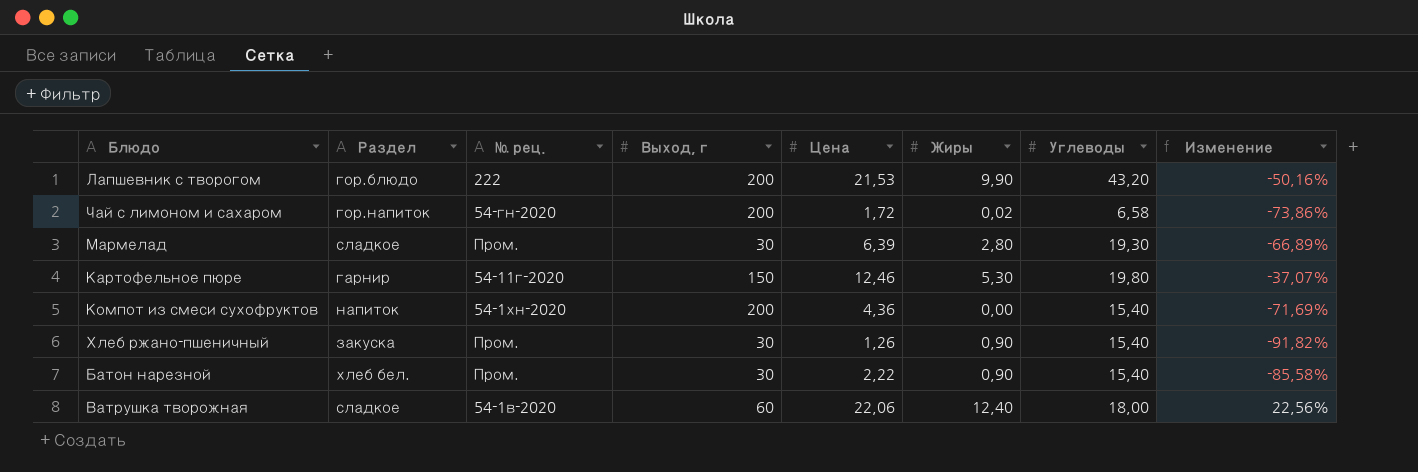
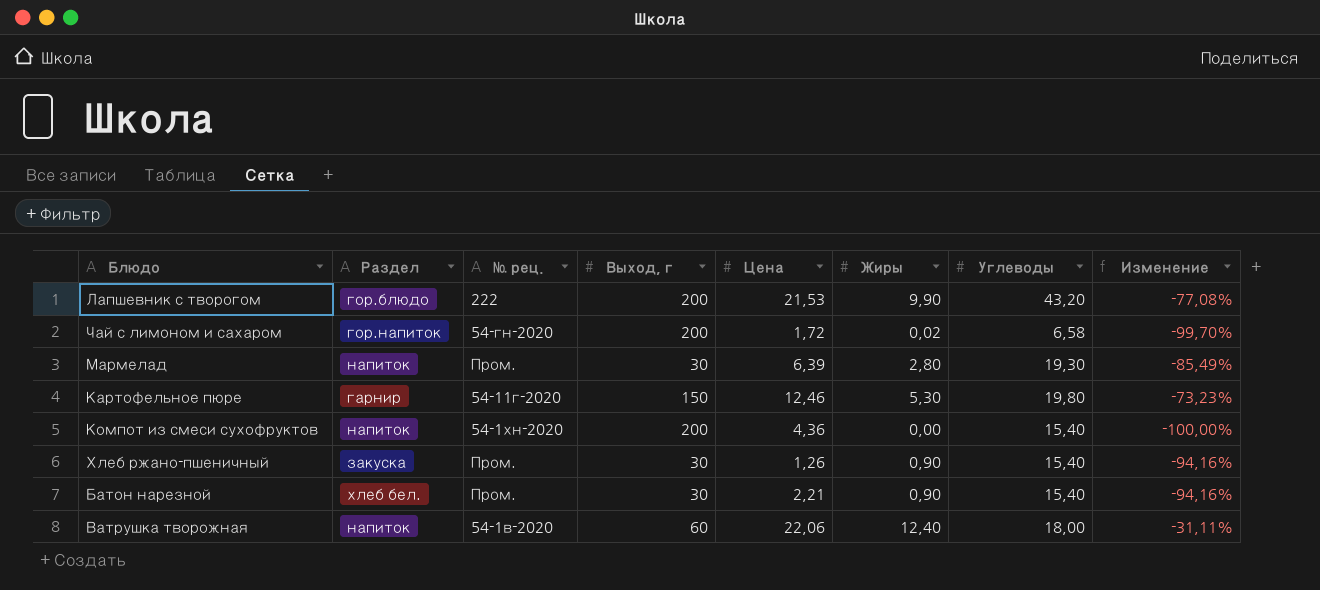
column Изменение | formula: ([Цена] - [Углеводы]) / [Углеводы] -> ([Жиры] - [Углеводы]) / [Углеводы]
Мармелад | Раздел: сладкое -> напиток
Батон нарезной | Цена: 2,22 -> 2,21
Ватрушка творожная | Раздел: сладкое -> напиток

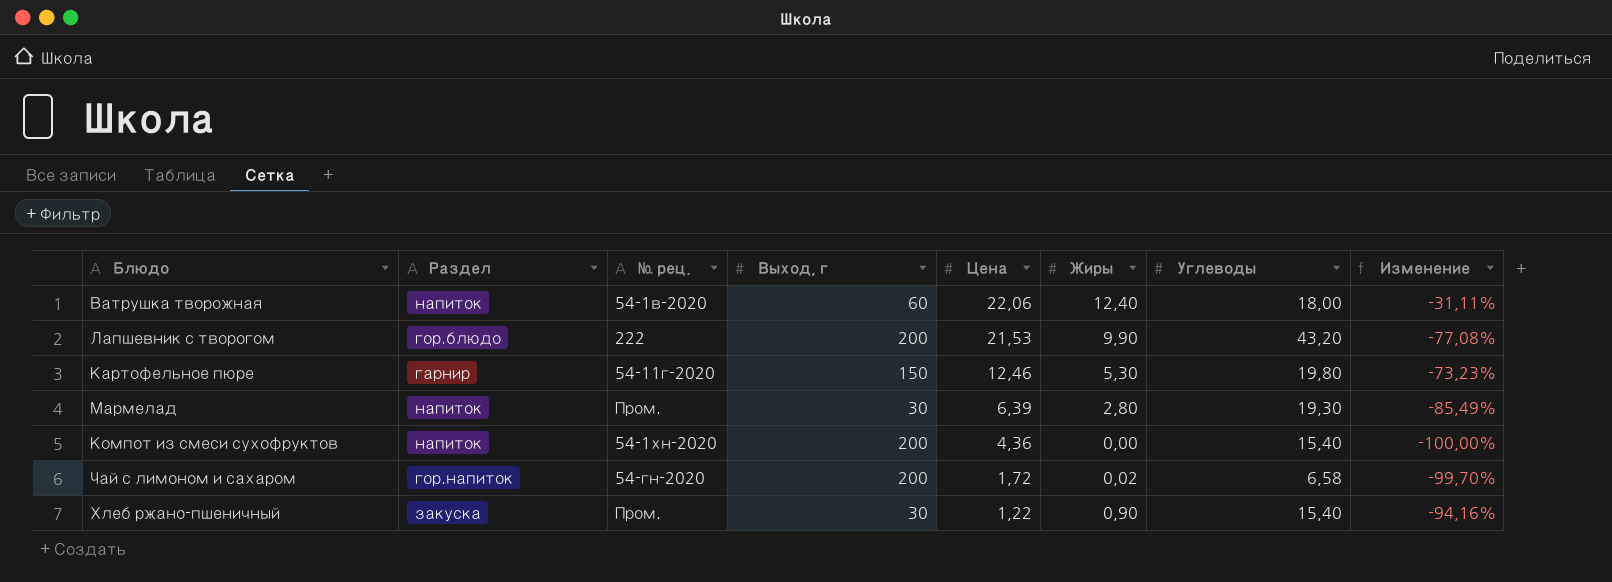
row order: none -> Цена descending
row Батон нарезной: хлеб бел. | Пром. | 30 | 2,21 | 0,90 | 15,40 | -94,16% -> none
Хлеб ржано-пшеничный | Цена: 1,26 -> 1,22

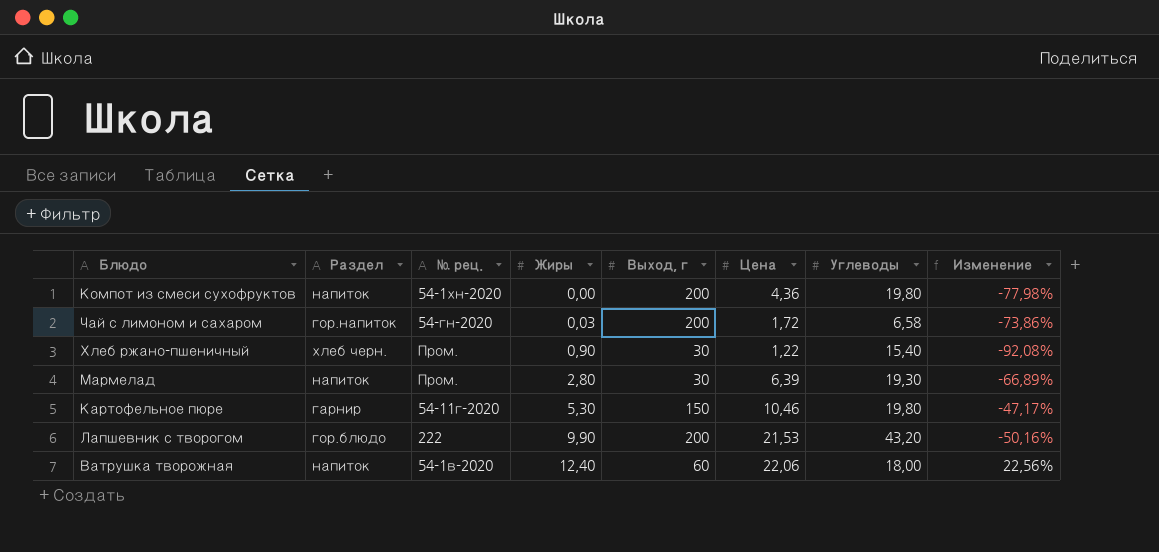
row order: Цена descending -> Жиры ascending
column Жиры | position: 6 -> 4
column Изменение | formula: ([Жиры] - [Углеводы]) / [Углеводы] -> ([Цена] - [Углеводы]) / [Углеводы]
Компот из смеси сухофруктов | Углеводы: 15,40 -> 19,80
Чай с лимоном и сахаром | Жиры: 0,02 -> 0,03
Хлеб ржано-пшеничный | Раздел: закуска -> хлеб черн.
Картофельное пюре | Цена: 12,46 -> 10,46

